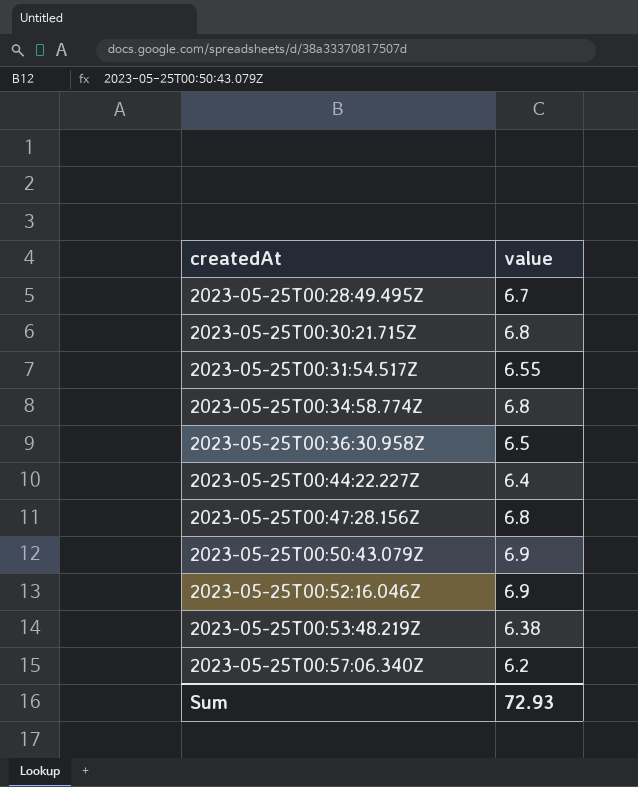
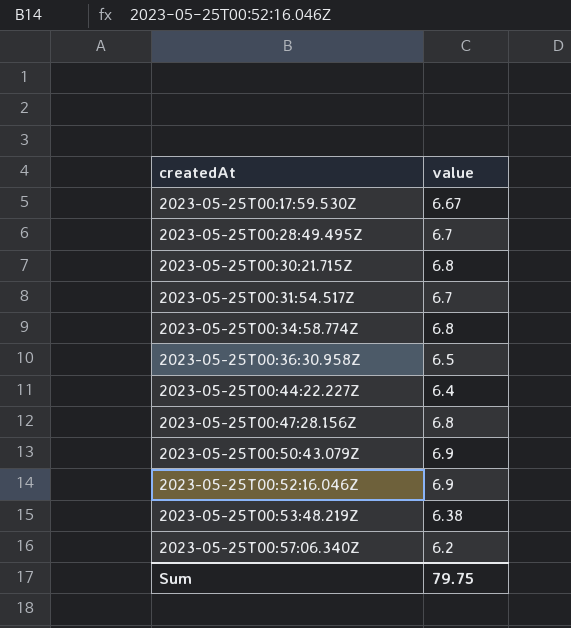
row 2023-05-25T00:17:59.530Z: none -> 6.67
2023-05-25T00:31:54.517Z | value: 6.55 -> 6.7
Sum | value: 72.93 -> 79.75

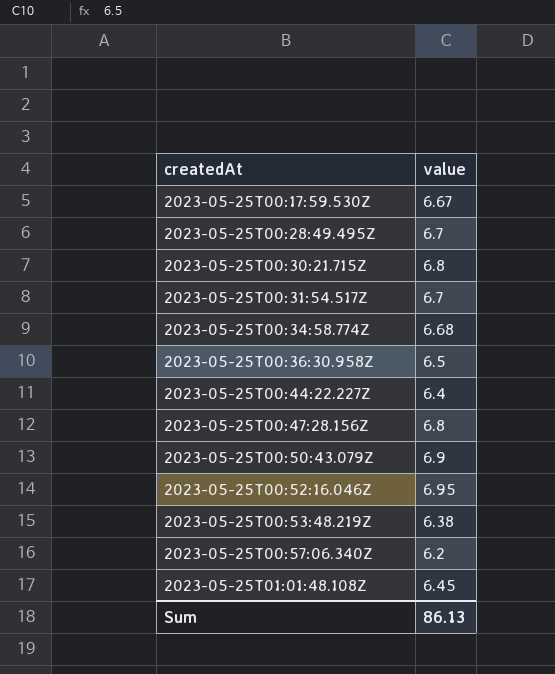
2023-05-25T00:34:58.774Z | value: 6.8 -> 6.68
2023-05-25T00:52:16.046Z | value: 6.9 -> 6.95
row 2023-05-25T01:01:48.108Z: none -> 6.45
Sum | value: 79.75 -> 86.13

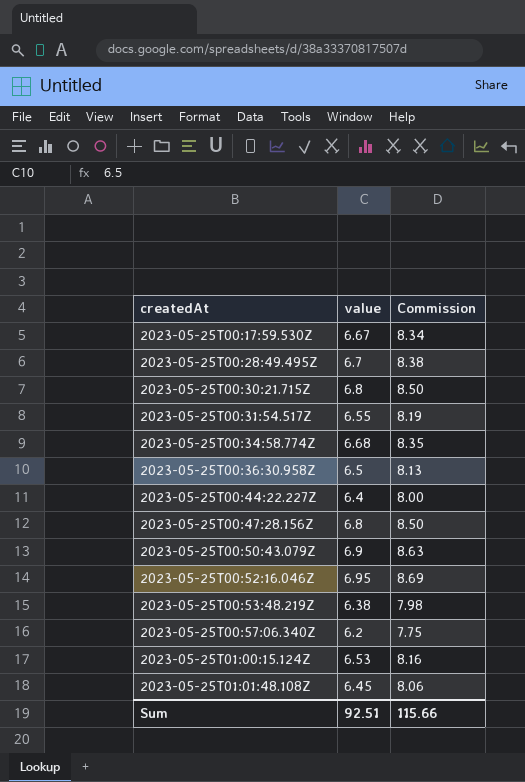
column Commission | formula: none -> [value] * 1.25
2023-05-25T00:31:54.517Z | value: 6.7 -> 6.55
row 2023-05-25T01:00:15.124Z: none -> 6.53 | 8.16
Sum | value: 86.13 -> 92.51

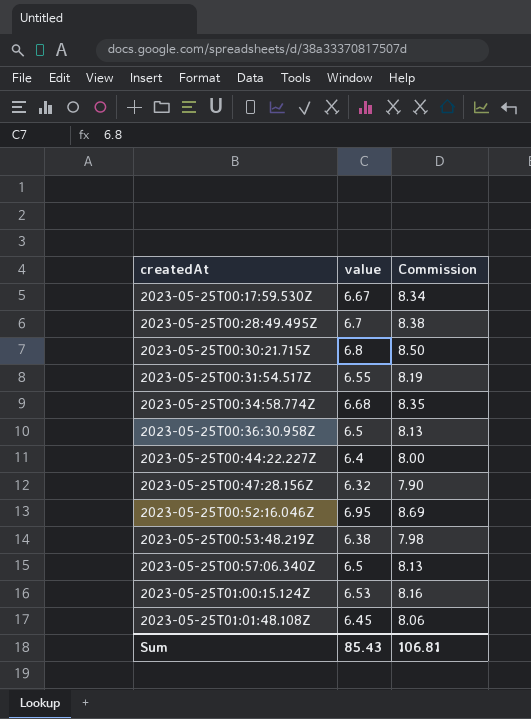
row 2023-05-25T00:50:43.079Z: 6.9 | 8.63 -> none
2023-05-25T00:47:28.156Z | value: 6.8 -> 6.32
2023-05-25T00:47:28.156Z | Commission: 8.50 -> 7.90
2023-05-25T00:57:06.340Z | value: 6.2 -> 6.5
2023-05-25T00:57:06.340Z | Commission: 7.75 -> 8.13
Sum | value: 92.51 -> 85.43
Sum | Commission: 115.66 -> 106.81

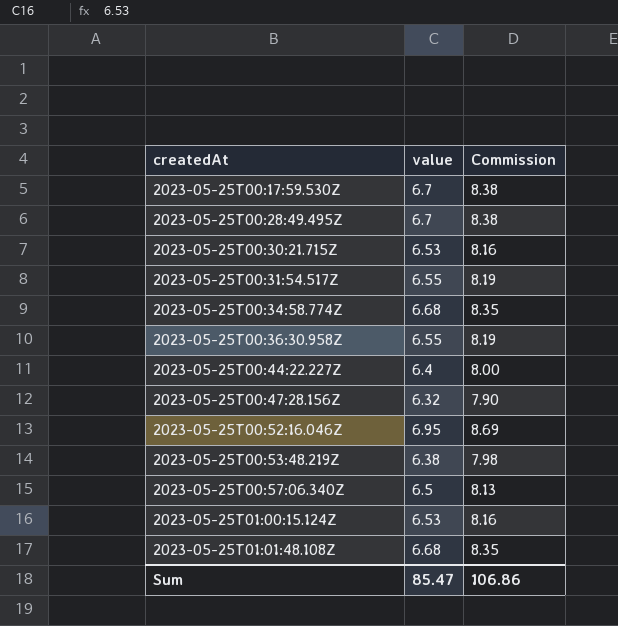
2023-05-25T00:17:59.530Z | value: 6.67 -> 6.7
2023-05-25T00:17:59.530Z | Commission: 8.34 -> 8.38
2023-05-25T00:30:21.715Z | value: 6.8 -> 6.53
2023-05-25T00:30:21.715Z | Commission: 8.50 -> 8.16
2023-05-25T00:36:30.958Z | value: 6.5 -> 6.55
2023-05-25T00:36:30.958Z | Commission: 8.13 -> 8.19
2023-05-25T01:01:48.108Z | value: 6.45 -> 6.68
2023-05-25T01:01:48.108Z | Commission: 8.06 -> 8.35
Sum | value: 85.43 -> 85.47
Sum | Commission: 106.81 -> 106.86

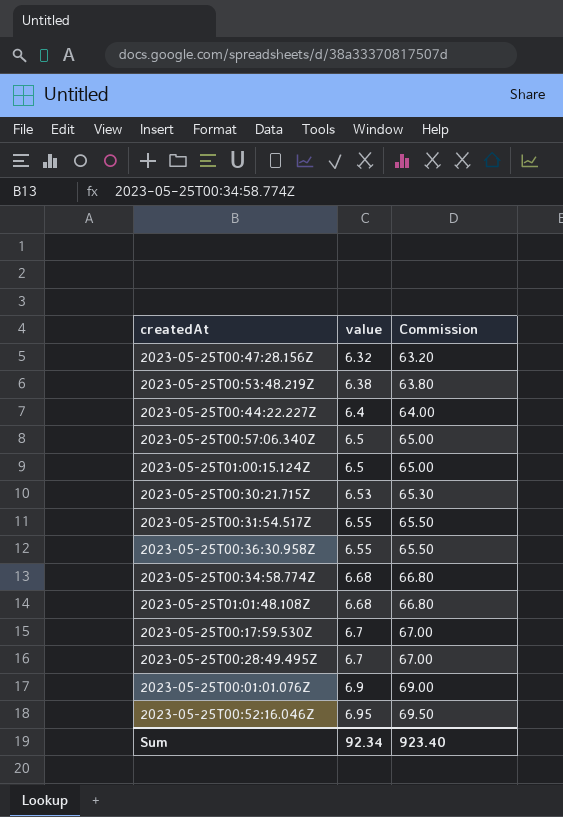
row order: createdAt ascending -> value ascending
column Commission | formula: [value] * 1.25 -> [value] * 10
2023-05-25T01:00:15.124Z | value: 6.53 -> 6.5
row 2023-05-25T00:01:01.076Z: none -> 6.9 | 69.00
Sum | value: 85.47 -> 92.34
Sum | Commission: 106.86 -> 923.40

